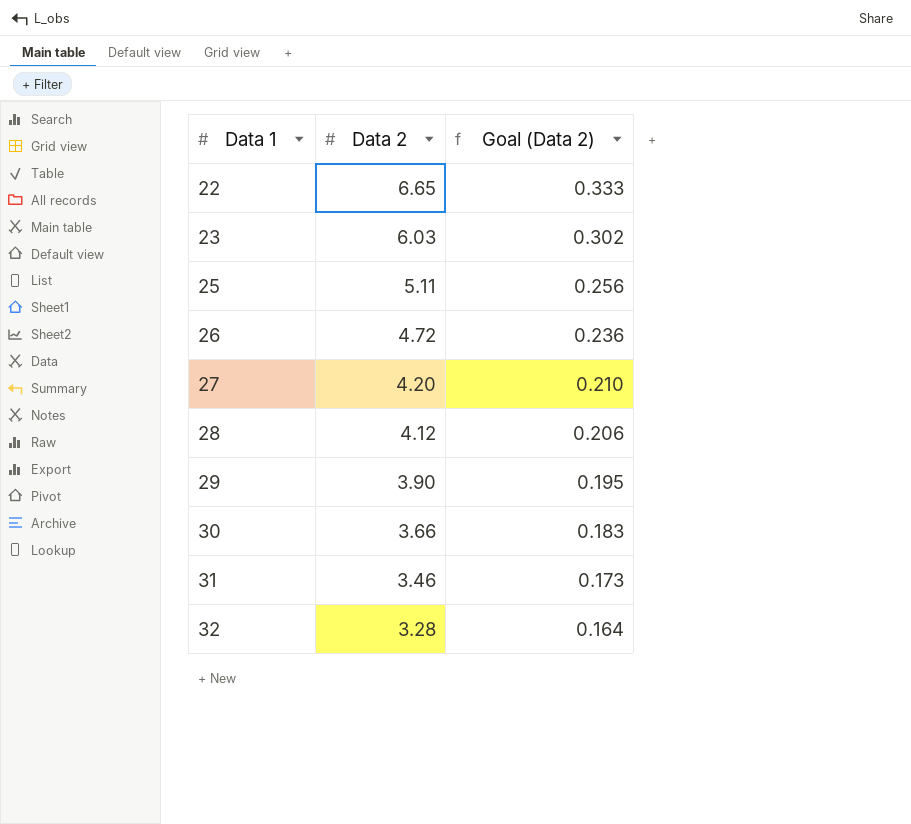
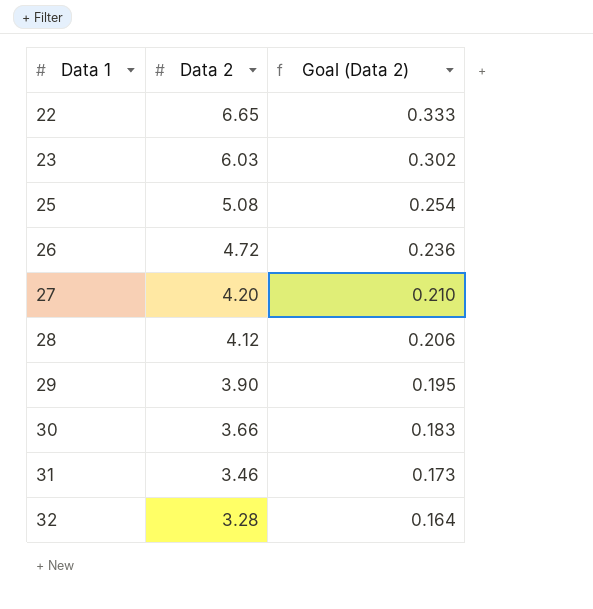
25 | Data 2: 5.11 -> 5.08
25 | Goal (Data 2): 0.256 -> 0.254

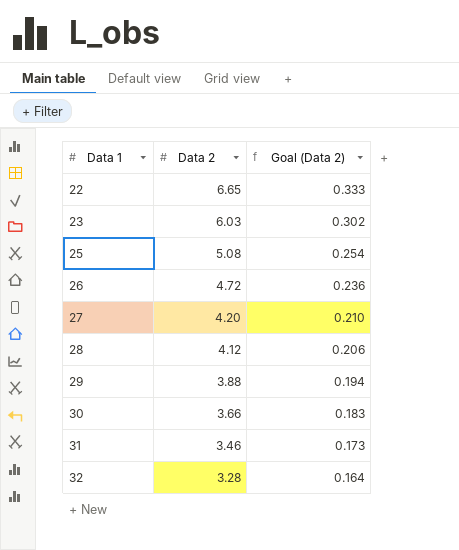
29 | Data 2: 3.90 -> 3.88
29 | Goal (Data 2): 0.195 -> 0.194

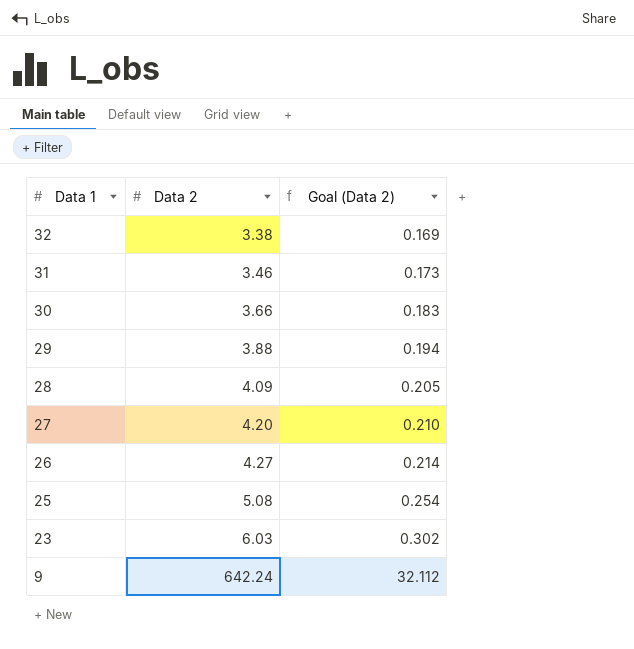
row order: Data 1 ascending -> Data 1 descending
row 22: 6.65 | 0.333 -> none
32 | Data 2: 3.28 -> 3.38
32 | Goal (Data 2): 0.164 -> 0.169
28 | Data 2: 4.12 -> 4.09
28 | Goal (Data 2): 0.206 -> 0.205
26 | Data 2: 4.72 -> 4.27
26 | Goal (Data 2): 0.236 -> 0.214
row 9: none -> 642.24 | 32.112

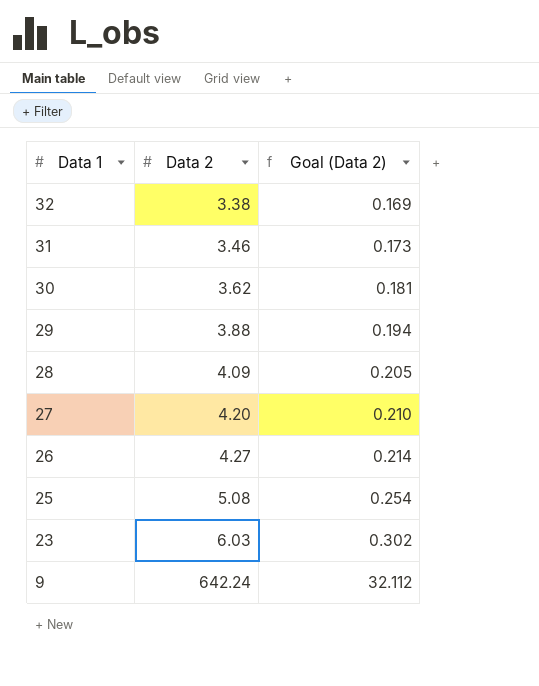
30 | Data 2: 3.66 -> 3.62
30 | Goal (Data 2): 0.183 -> 0.181

